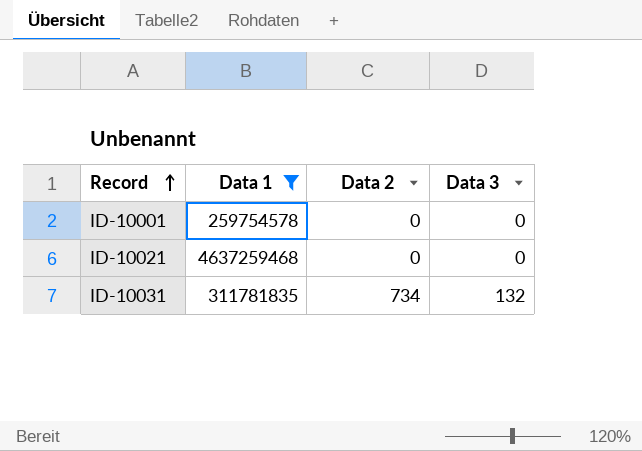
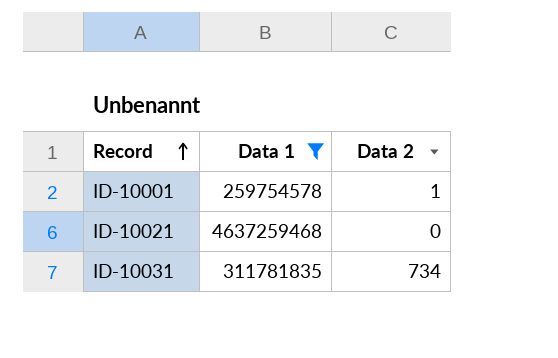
column Data 3 | position: 4 -> none
ID-10001 | Data 2: 0 -> 1

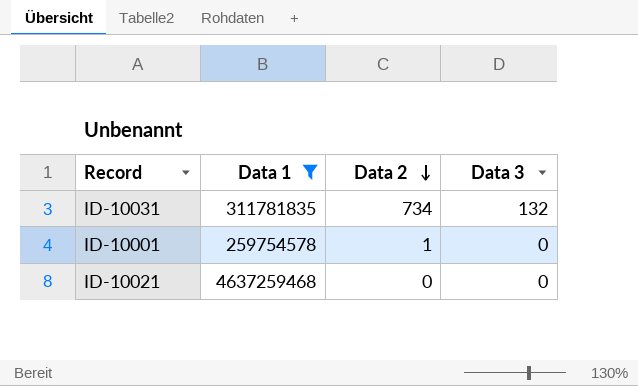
row order: Record ascending -> Data 2 descending
column Data 3 | position: none -> 4

